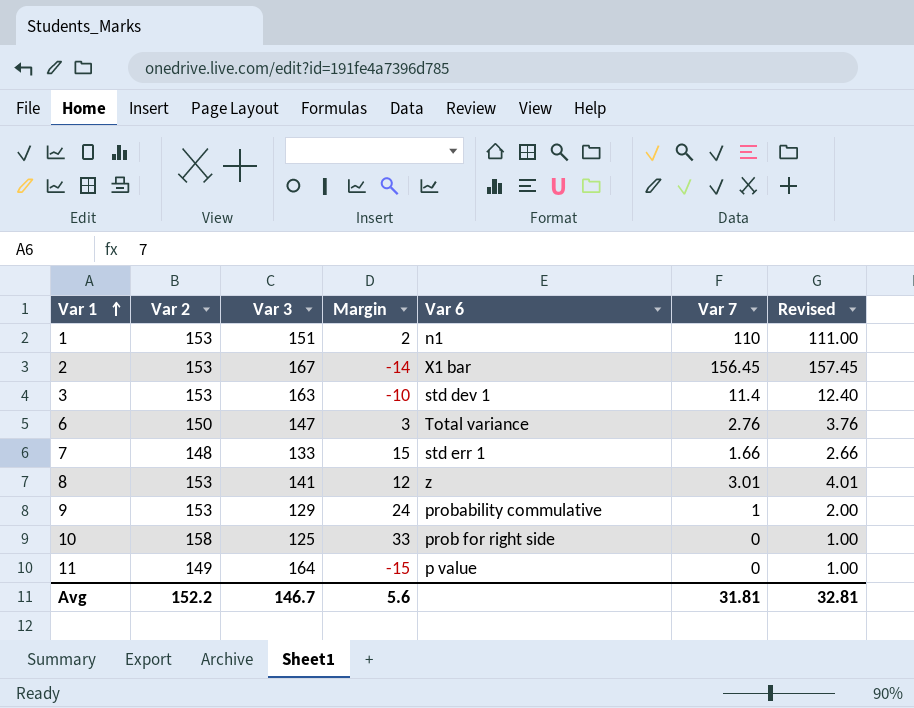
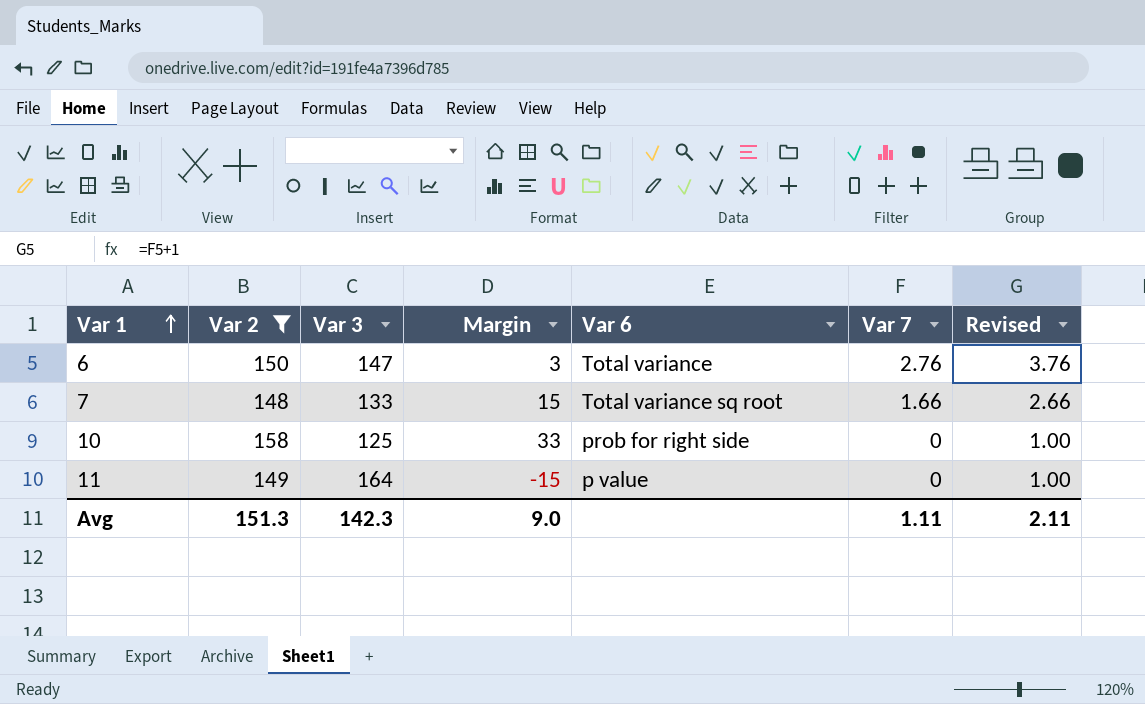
filter: none -> Var 2 != 153
7 | Var 6: std err 1 -> Total variance sq root
Avg | Var 2: 152.2 -> 151.3
Avg | Var 3: 146.7 -> 142.3
Avg | Margin: 5.6 -> 9.0
Avg | Var 7: 31.81 -> 1.11
Avg | Revised: 32.81 -> 2.11

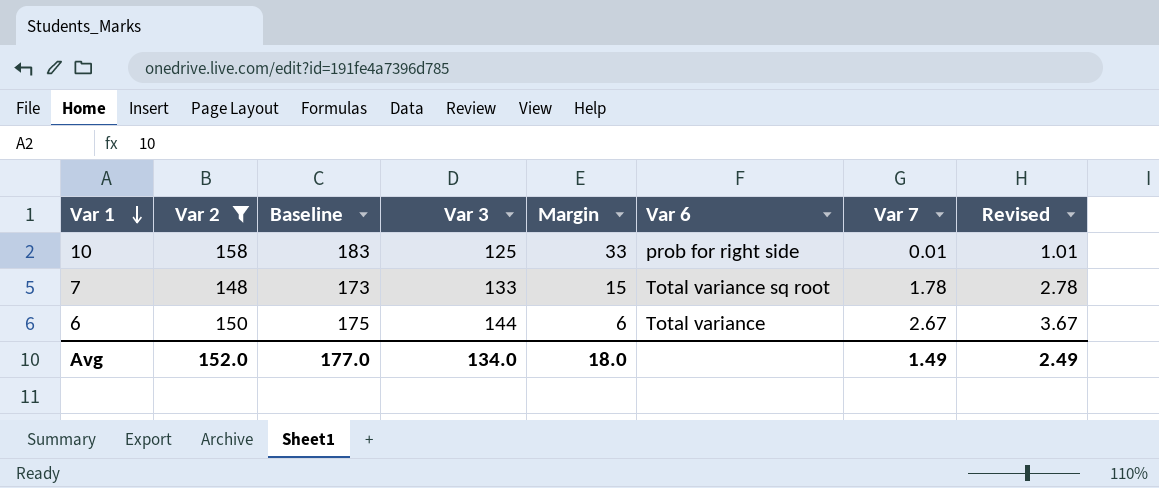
row order: Var 1 ascending -> Var 1 descending
column Baseline | formula: none -> [Var 2] + 25
row 11: 149 | 164 | -15 | p value | 0 | 1.00 -> none
10 | Var 7: 0 -> 0.01
10 | Revised: 1.00 -> 1.01
7 | Var 7: 1.66 -> 1.78
7 | Revised: 2.66 -> 2.78
6 | Var 3: 147 -> 144
6 | Margin: 3 -> 6
6 | Var 7: 2.76 -> 2.67
6 | Revised: 3.76 -> 3.67
Avg | Var 2: 151.3 -> 152.0
Avg | Var 3: 142.3 -> 134.0
Avg | Margin: 9.0 -> 18.0
Avg | Var 7: 1.11 -> 1.49
Avg | Revised: 2.11 -> 2.49

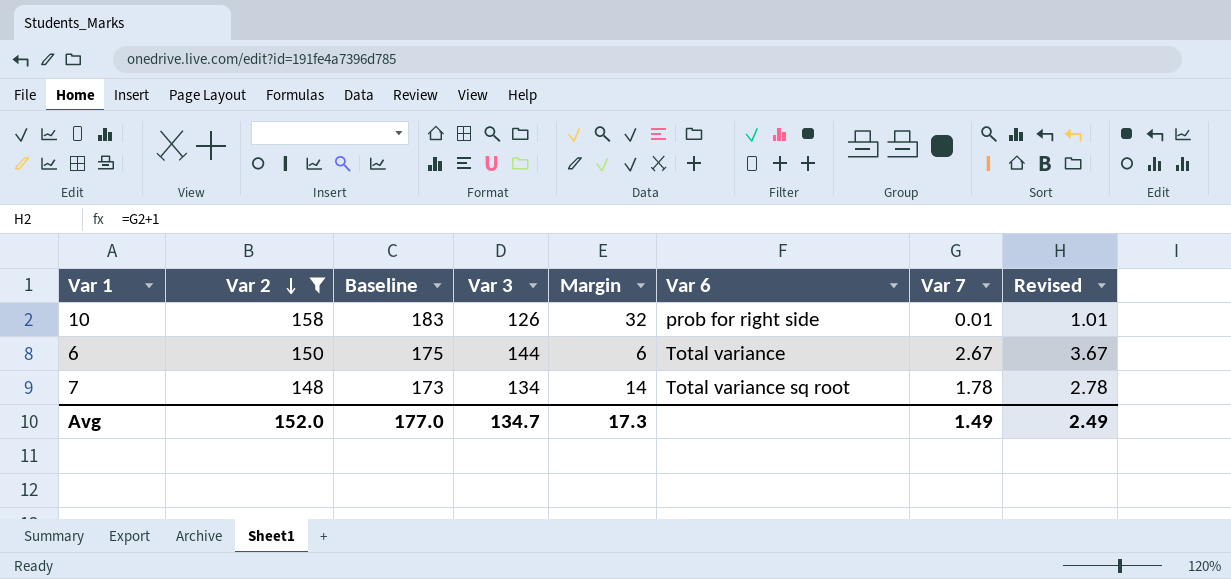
row order: Var 1 descending -> Var 2 descending
10 | Var 3: 125 -> 126
10 | Margin: 33 -> 32
7 | Var 3: 133 -> 134
7 | Margin: 15 -> 14
Avg | Var 3: 134.0 -> 134.7
Avg | Margin: 18.0 -> 17.3

